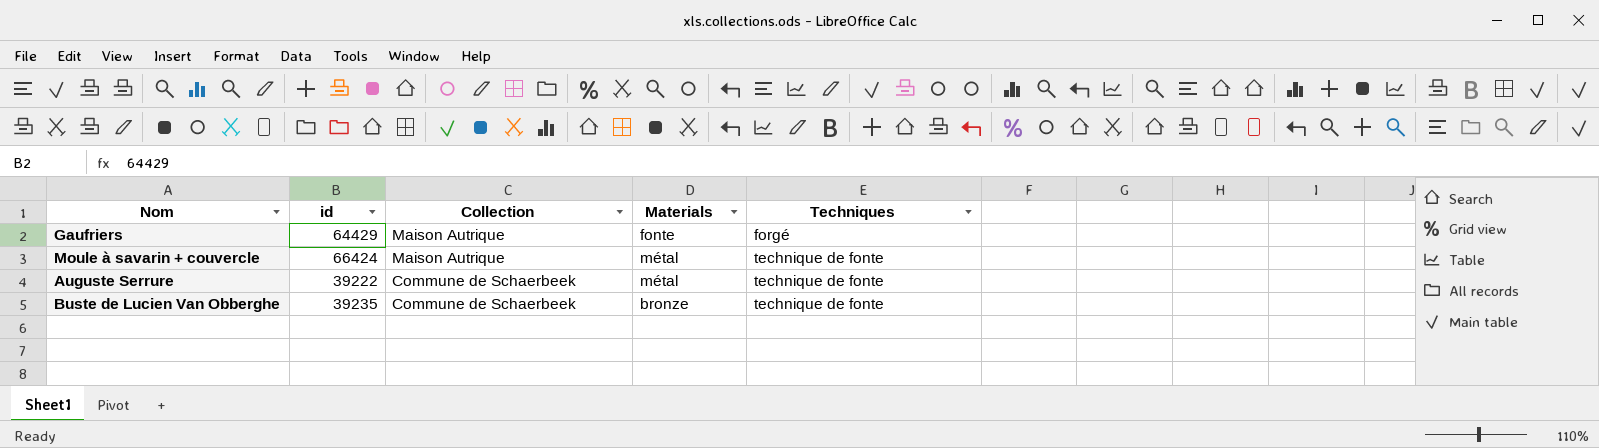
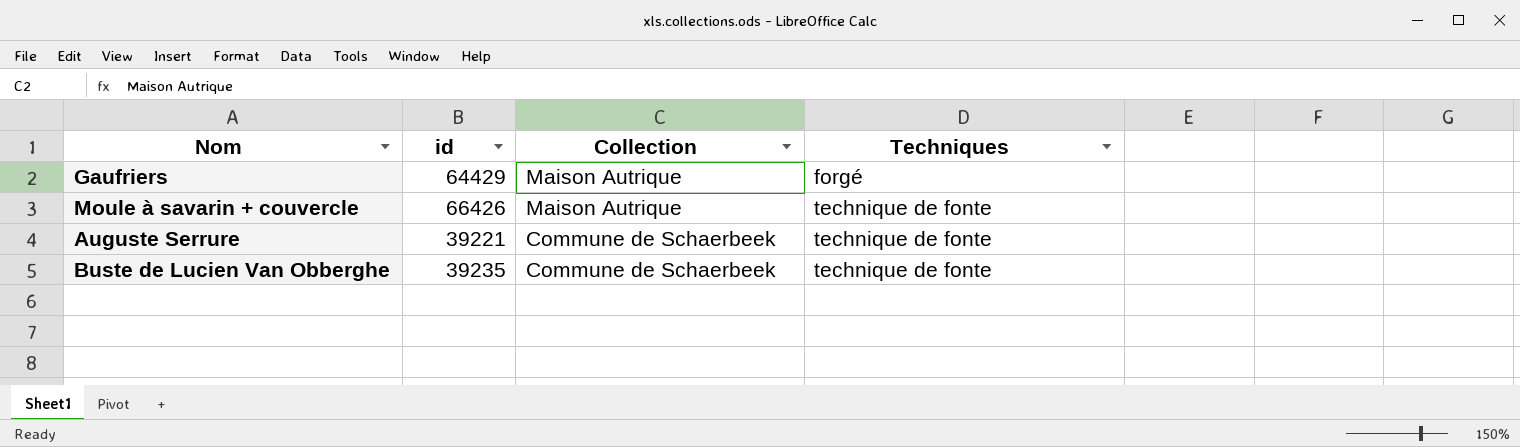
column Materials | position: 4 -> none
Moule à savarin + couvercle | id: 66424 -> 66426
Auguste Serrure | id: 39222 -> 39221

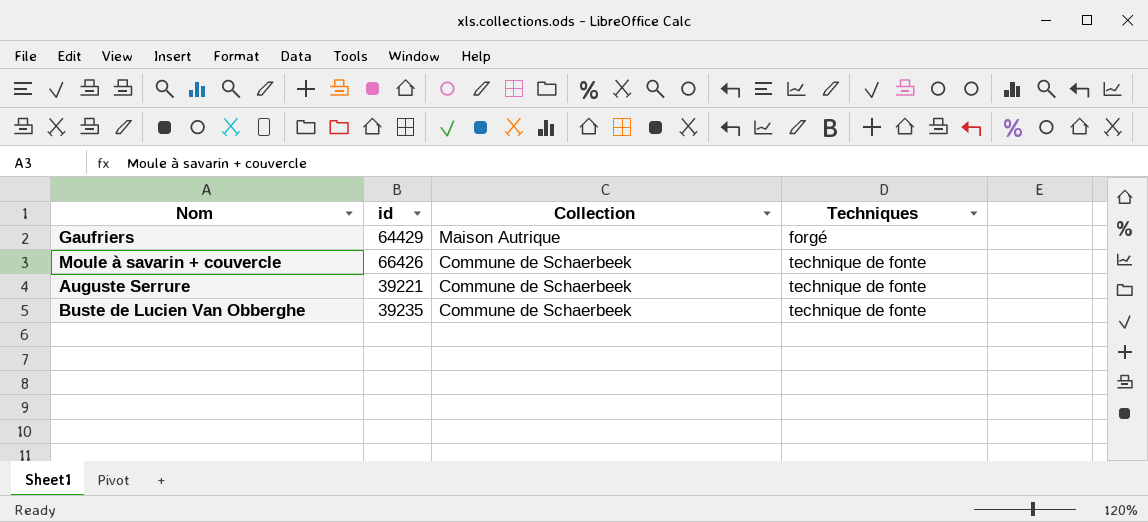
Moule à savarin + couvercle | Collection: Maison Autrique -> Commune de Schaerbeek

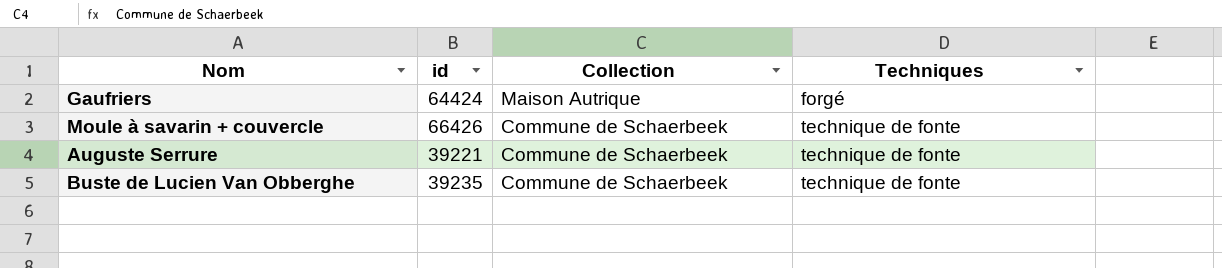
Gaufriers | id: 64429 -> 64424

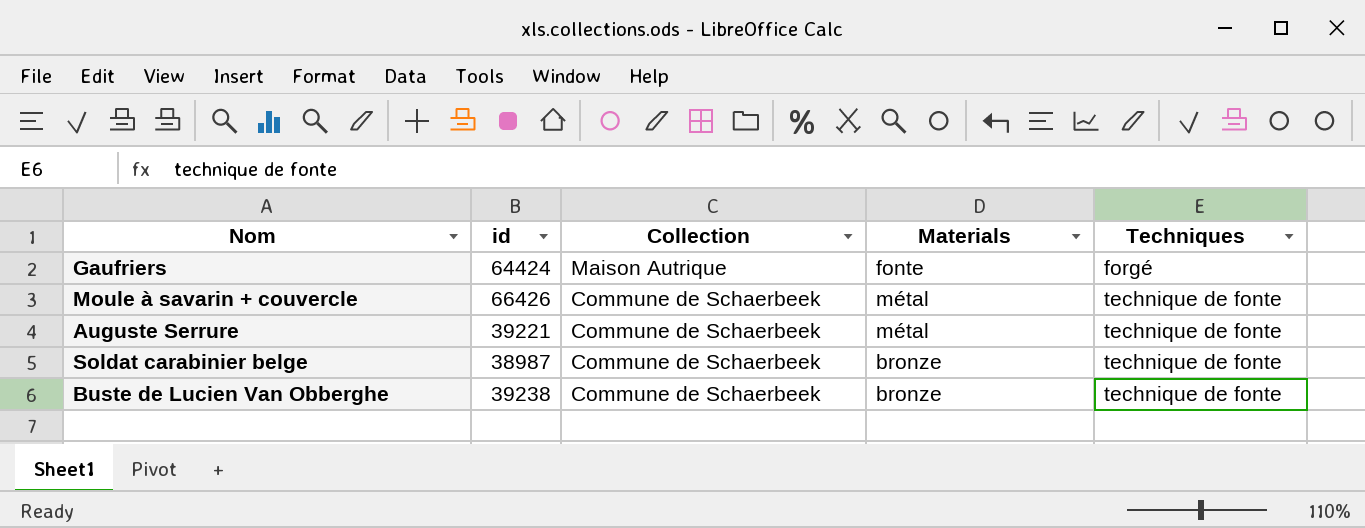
column Materials | position: none -> 4
row Soldat carabinier belge: none -> 38987 | Commune de Schaerbeek | bronze | technique de fonte
Buste de Lucien Van Obberghe | id: 39235 -> 39238

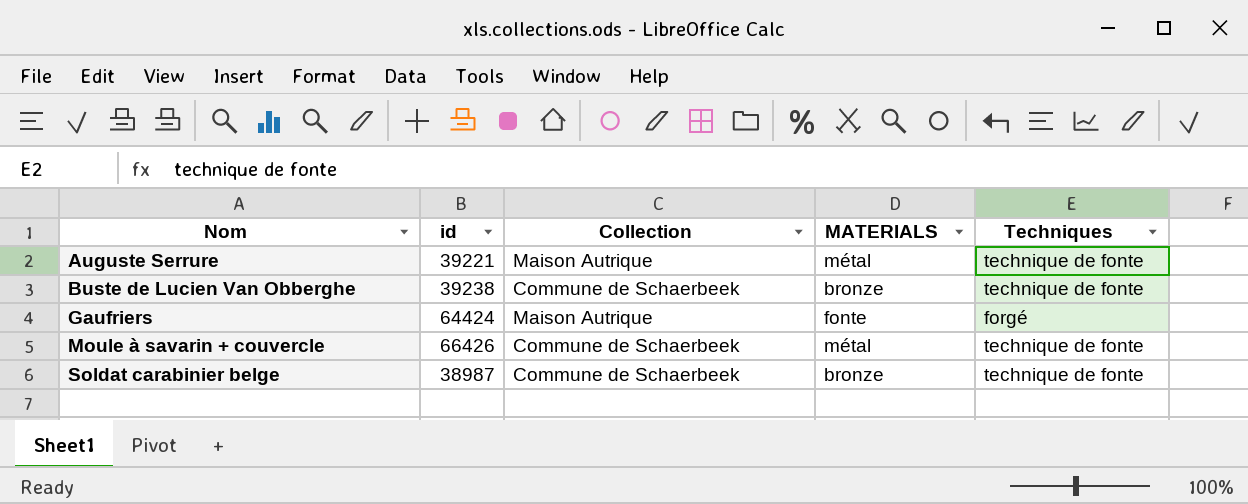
row order: Collection descending -> Nom ascending
column name: Materials -> MATERIALS
Auguste Serrure | Collection: Commune de Schaerbeek -> Maison Autrique

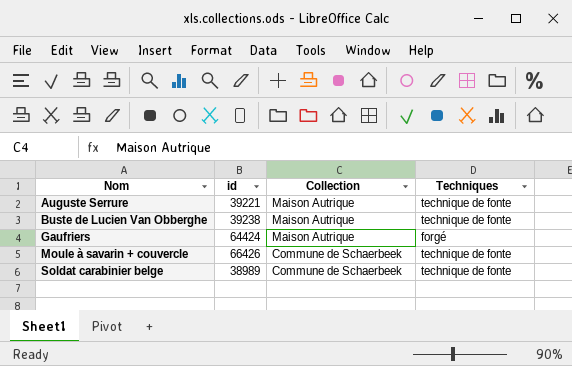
column MATERIALS | position: 4 -> none
Buste de Lucien Van Obberghe | Collection: Commune de Schaerbeek -> Maison Autrique
Soldat carabinier belge | id: 38987 -> 38989

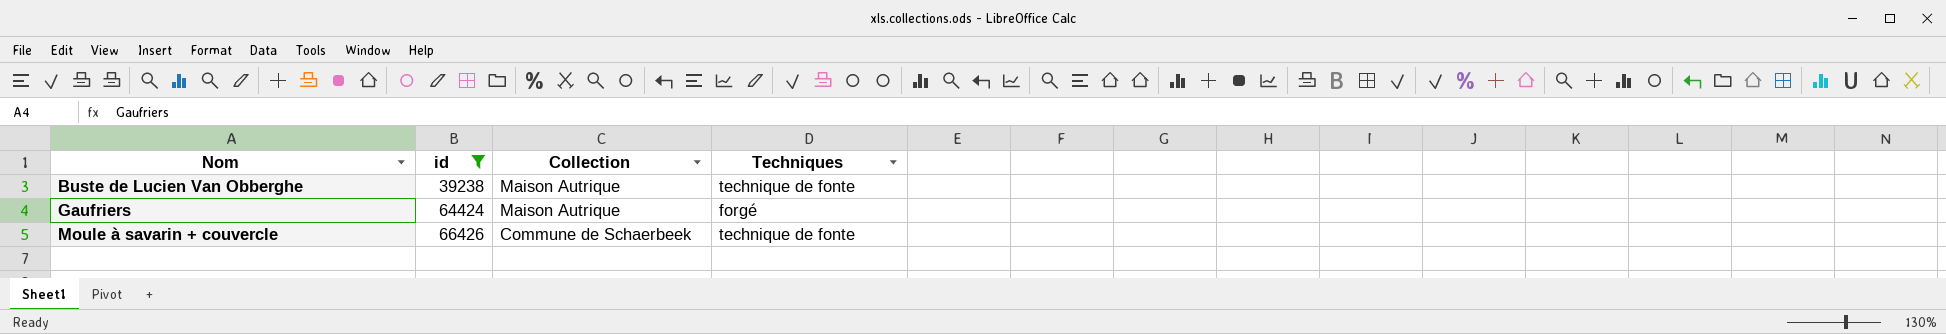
filter: none -> id >= 39238

